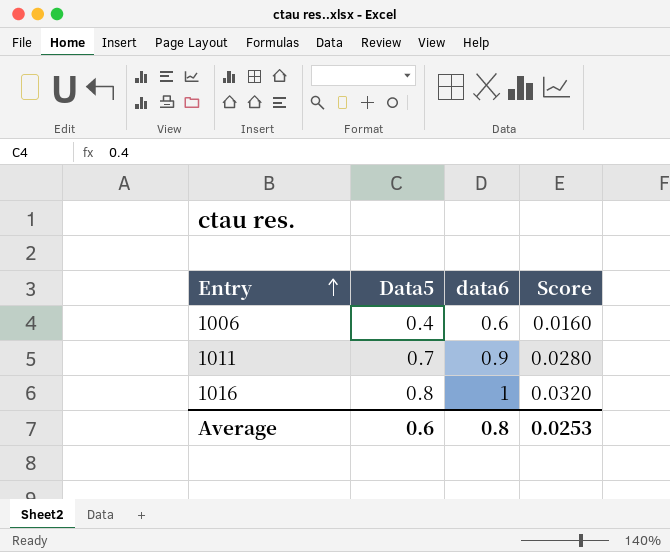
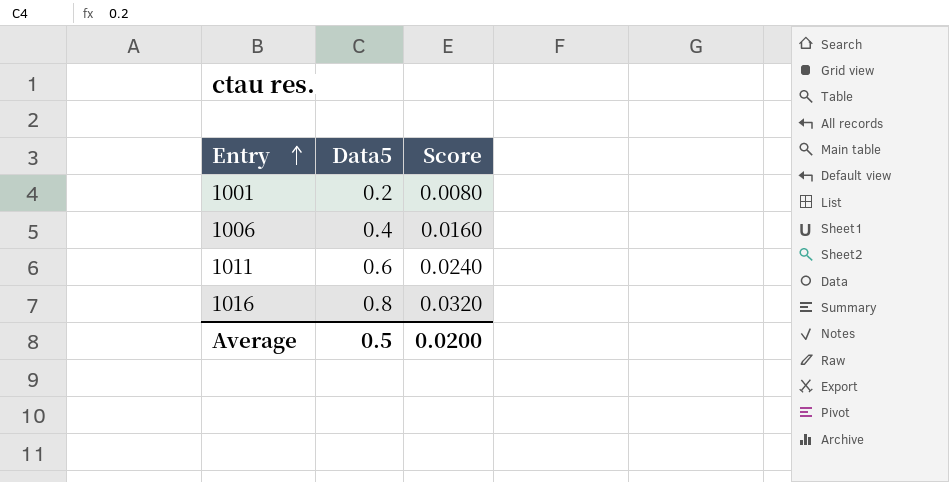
column data6 | position: 3 -> none
row 1001: none -> 0.2 | 0.0080
1011 | Data5: 0.7 -> 0.6
1011 | Score: 0.0280 -> 0.0240
Average | Data5: 0.6 -> 0.5
Average | Score: 0.0253 -> 0.0200

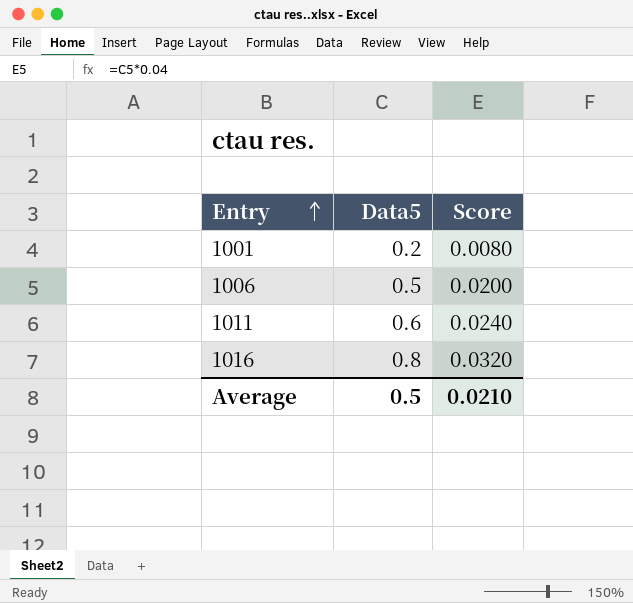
1006 | Data5: 0.4 -> 0.5
1006 | Score: 0.0160 -> 0.0200
Average | Score: 0.0200 -> 0.0210

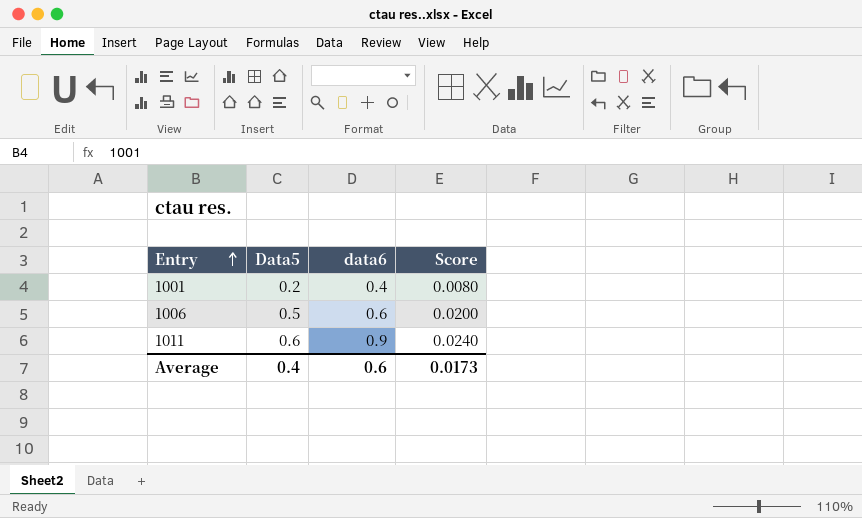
column data6 | position: none -> 3
row 1016: 0.8 | 0.0320 -> none
Average | Data5: 0.5 -> 0.4
Average | Score: 0.0210 -> 0.0173

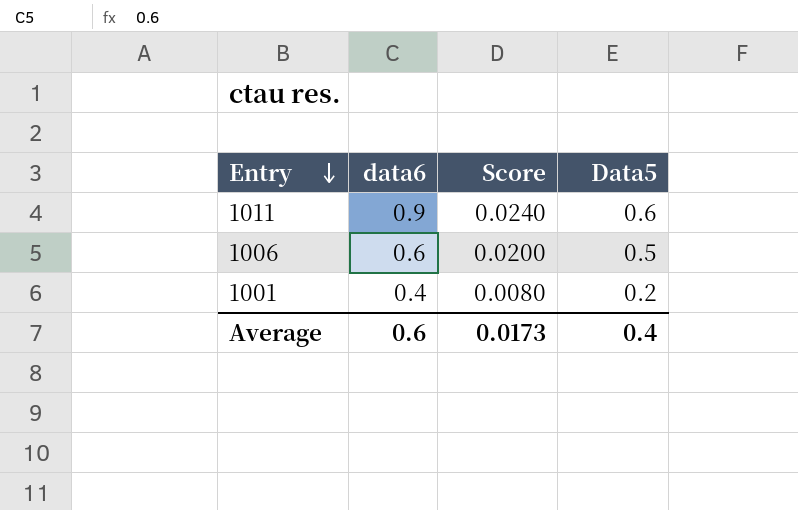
row order: Entry ascending -> Entry descending
column Data5 | position: 2 -> 4

